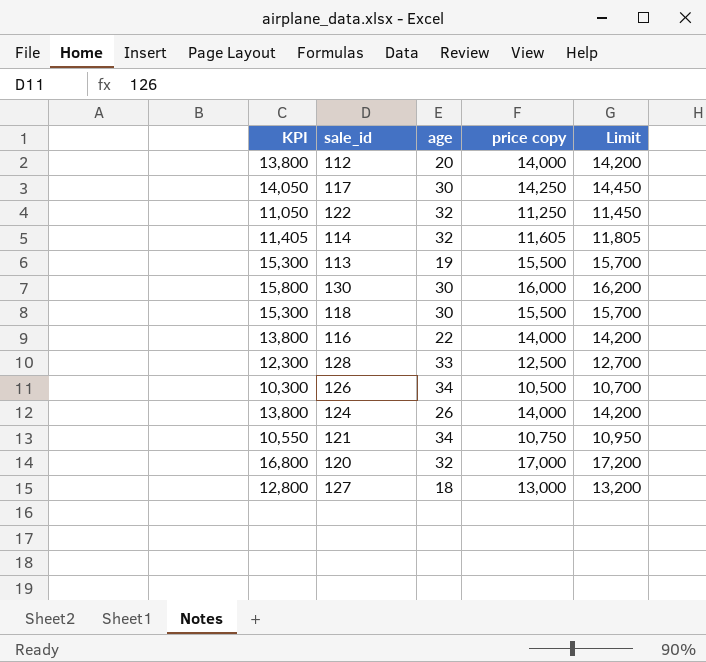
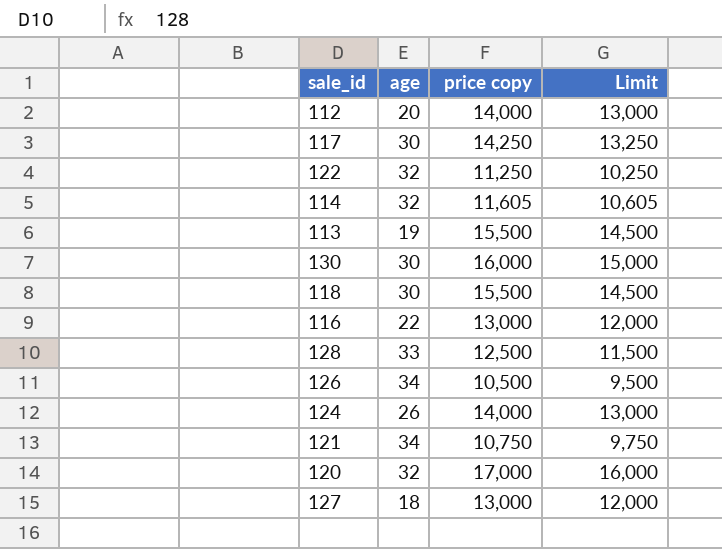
column KPI | formula: [price copy] - 200 -> none
column Limit | formula: [price copy] + 200 -> [price copy] - 1000
116 | price copy: 14,000 -> 13,000

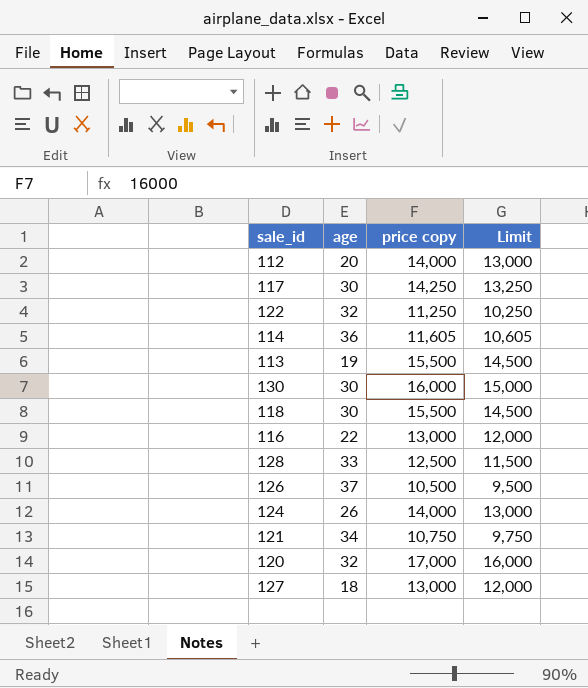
114 | age: 32 -> 36
126 | age: 34 -> 37

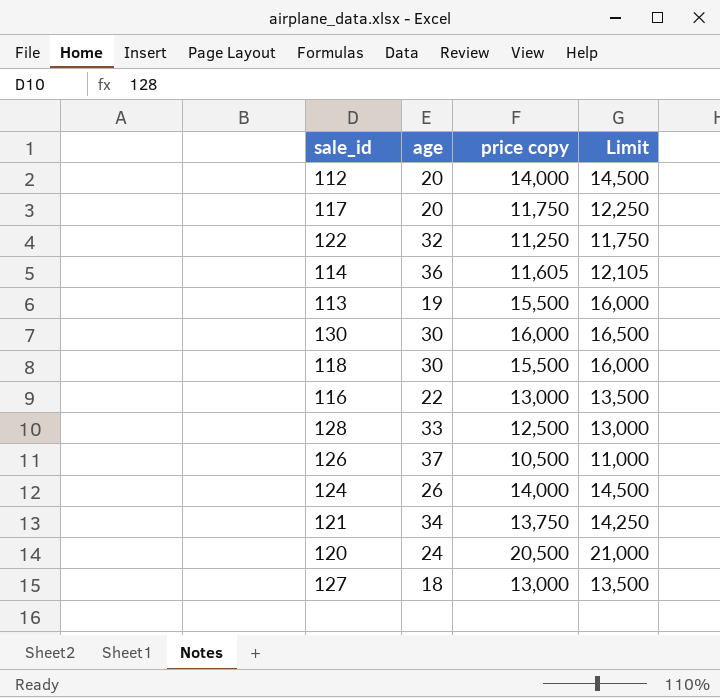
column Limit | formula: [price copy] - 1000 -> [price copy] + 500
117 | age: 30 -> 20
117 | price copy: 14,250 -> 11,750
121 | price copy: 10,750 -> 13,750
120 | age: 32 -> 24
120 | price copy: 17,000 -> 20,500

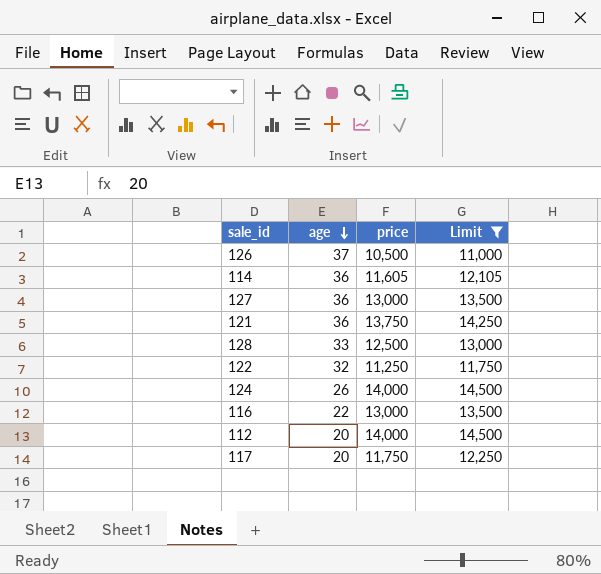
filter: none -> Limit <= 14,500
row order: none -> age descending
column name: price copy -> price
127 | age: 18 -> 36
121 | age: 34 -> 36

